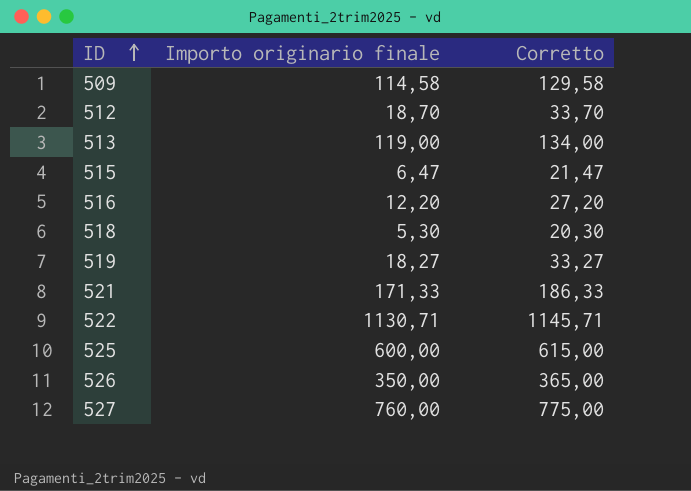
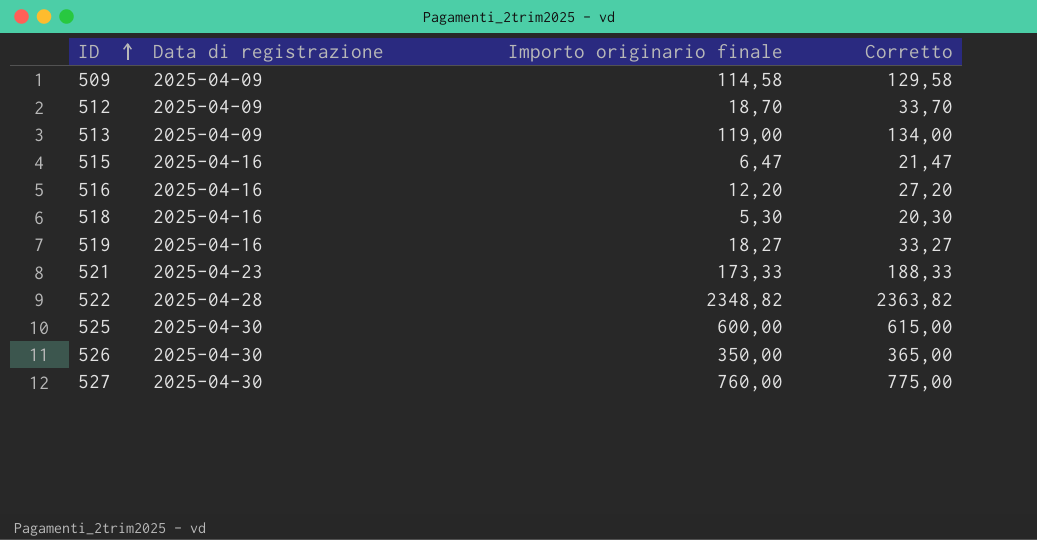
column Data di registrazione | position: none -> 2
521 | Importo originario finale: 171,33 -> 173,33
521 | Corretto: 186,33 -> 188,33
522 | Importo originario finale: 1130,71 -> 2348,82
522 | Corretto: 1145,71 -> 2363,82

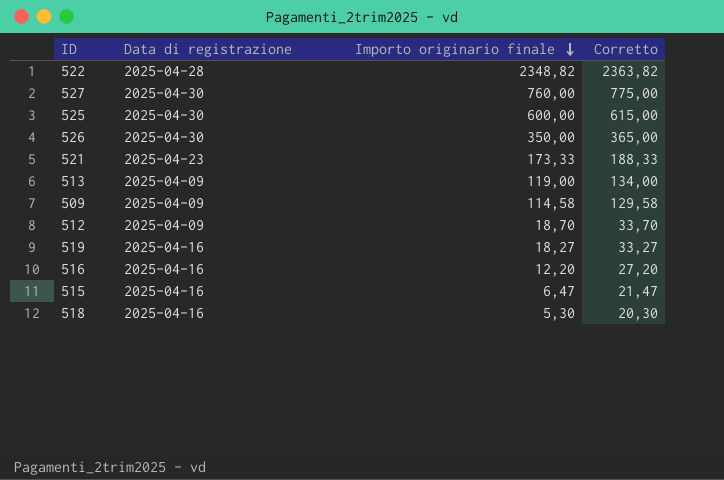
row order: ID ascending -> Importo originario finale descending

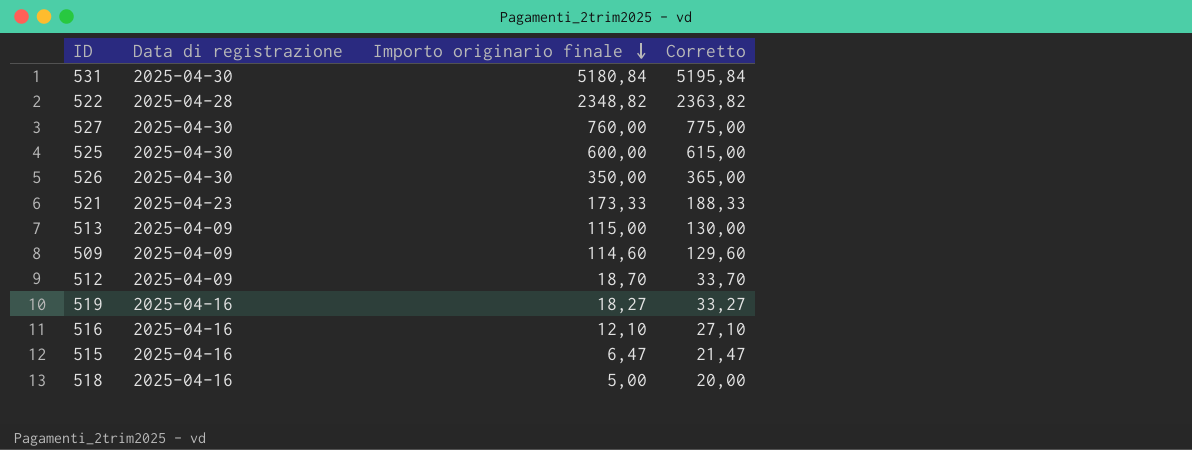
row 531: none -> 2025-04-30 | 5180,84 | 5195,84
513 | Importo originario finale: 119,00 -> 115,00
513 | Corretto: 134,00 -> 130,00
509 | Importo originario finale: 114,58 -> 114,60
509 | Corretto: 129,58 -> 129,60
516 | Importo originario finale: 12,20 -> 12,10
516 | Corretto: 27,20 -> 27,10
518 | Importo originario finale: 5,30 -> 5,00
518 | Corretto: 20,30 -> 20,00

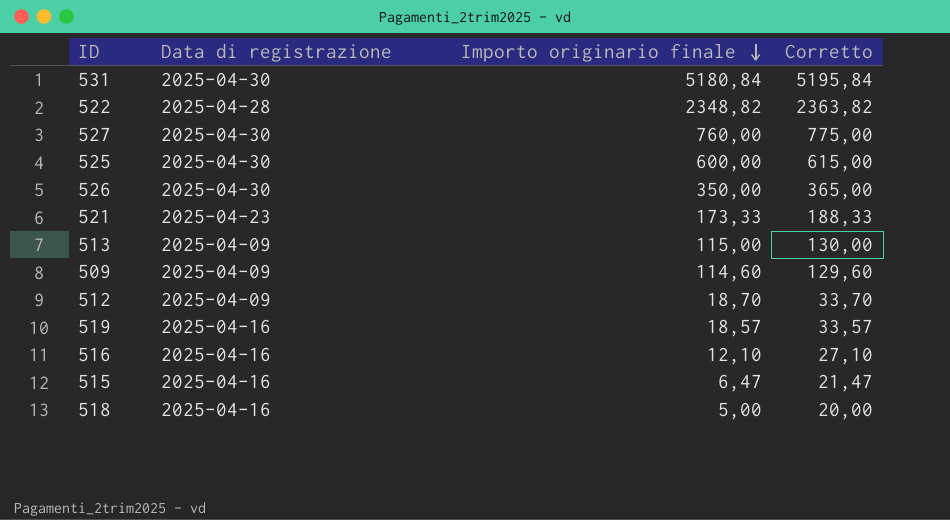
519 | Importo originario finale: 18,27 -> 18,57
519 | Corretto: 33,27 -> 33,57

